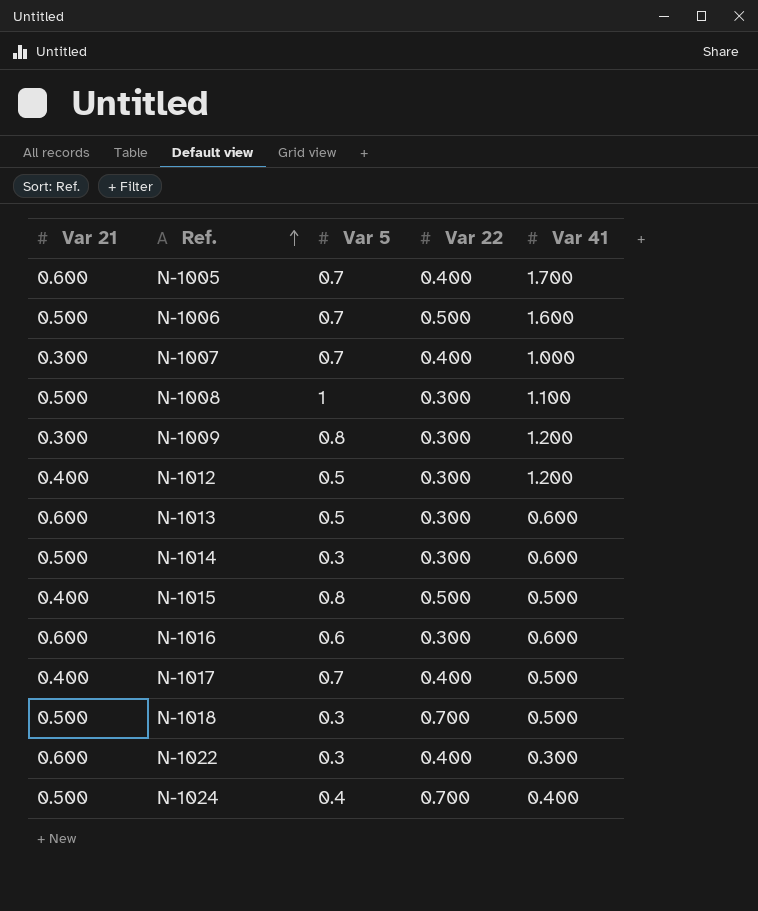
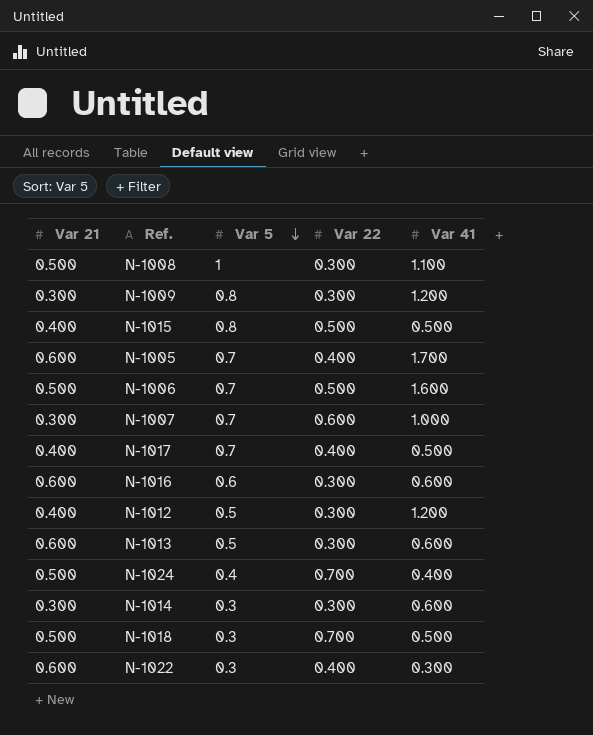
row order: Ref. ascending -> Var 5 descending
N-1007 | Var 22: 0.400 -> 0.600
N-1014 | Var 21: 0.500 -> 0.300

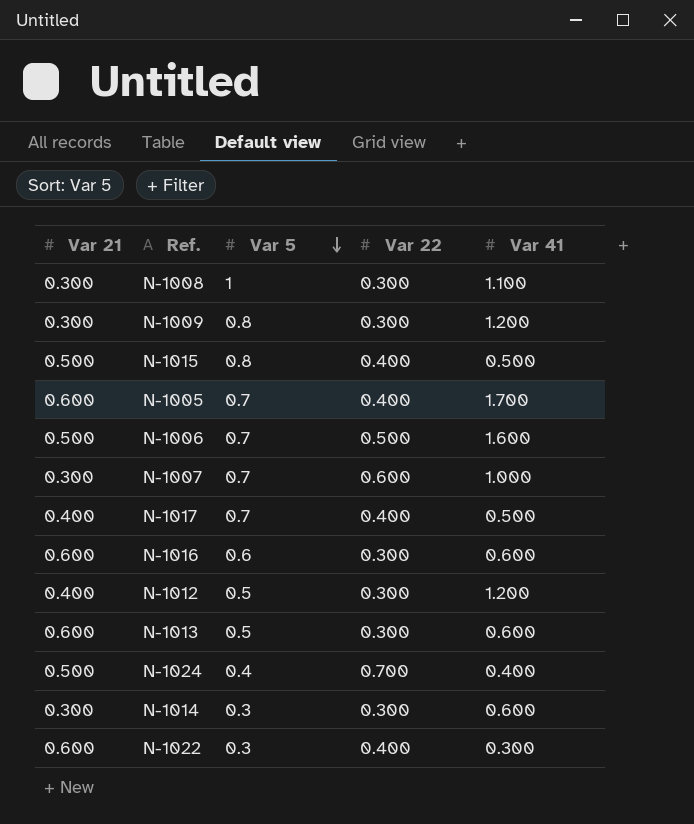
row N-1018: 0.500 | 0.3 | 0.700 | 0.500 -> none
N-1008 | Var 21: 0.500 -> 0.300
N-1015 | Var 21: 0.400 -> 0.500
N-1015 | Var 22: 0.500 -> 0.400

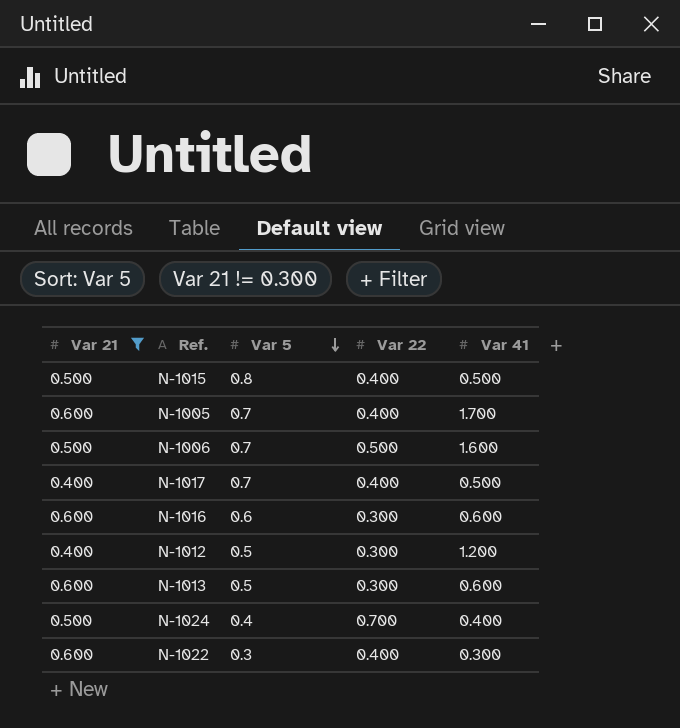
filter: none -> Var 21 != 0.300

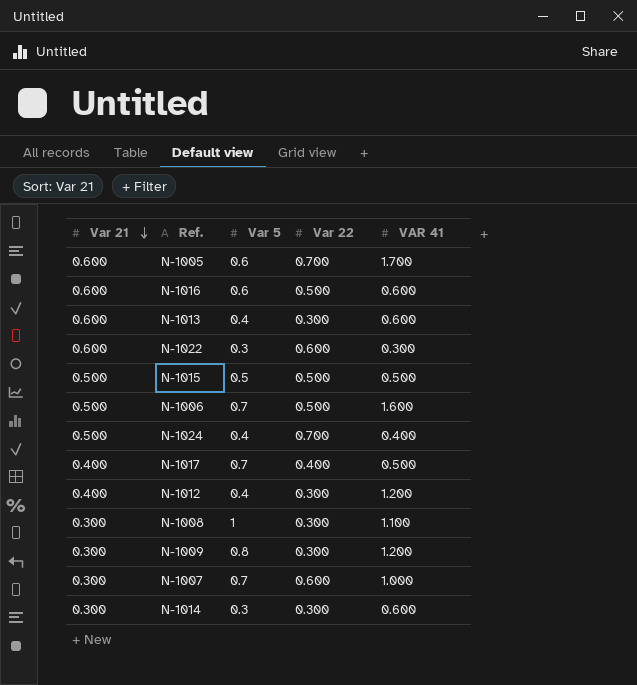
filter: Var 21 != 0.300 -> none
row order: Var 5 descending -> Var 21 descending
column name: Var 41 -> VAR 41
N-1005 | Var 5: 0.7 -> 0.6
N-1005 | Var 22: 0.400 -> 0.700
N-1016 | Var 22: 0.300 -> 0.500
N-1013 | Var 5: 0.5 -> 0.4
N-1022 | Var 22: 0.400 -> 0.600
N-1015 | Var 5: 0.8 -> 0.5
N-1015 | Var 22: 0.400 -> 0.500
N-1012 | Var 5: 0.5 -> 0.4

